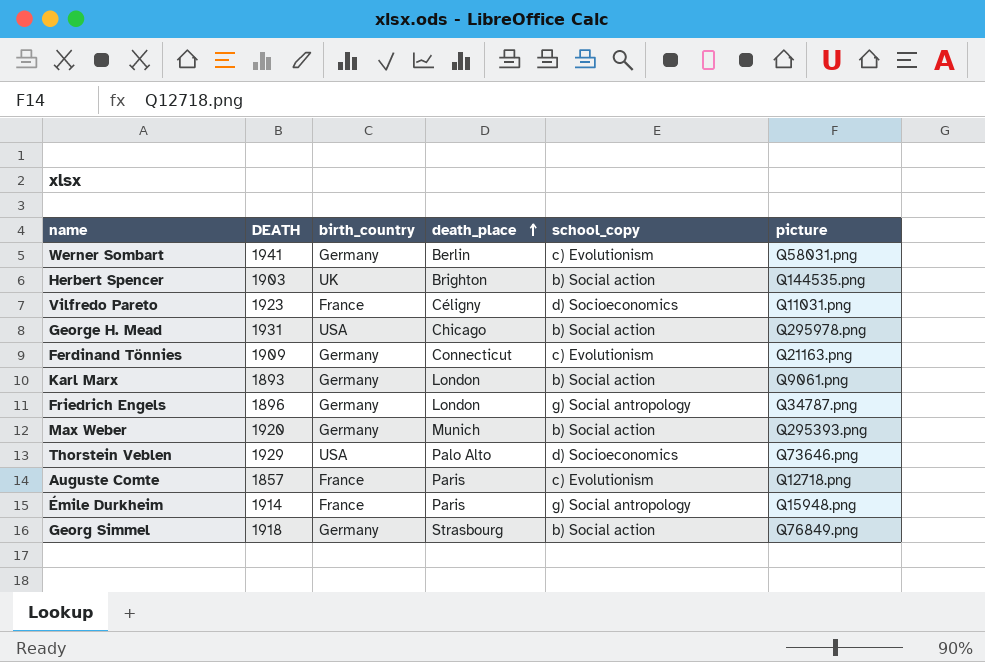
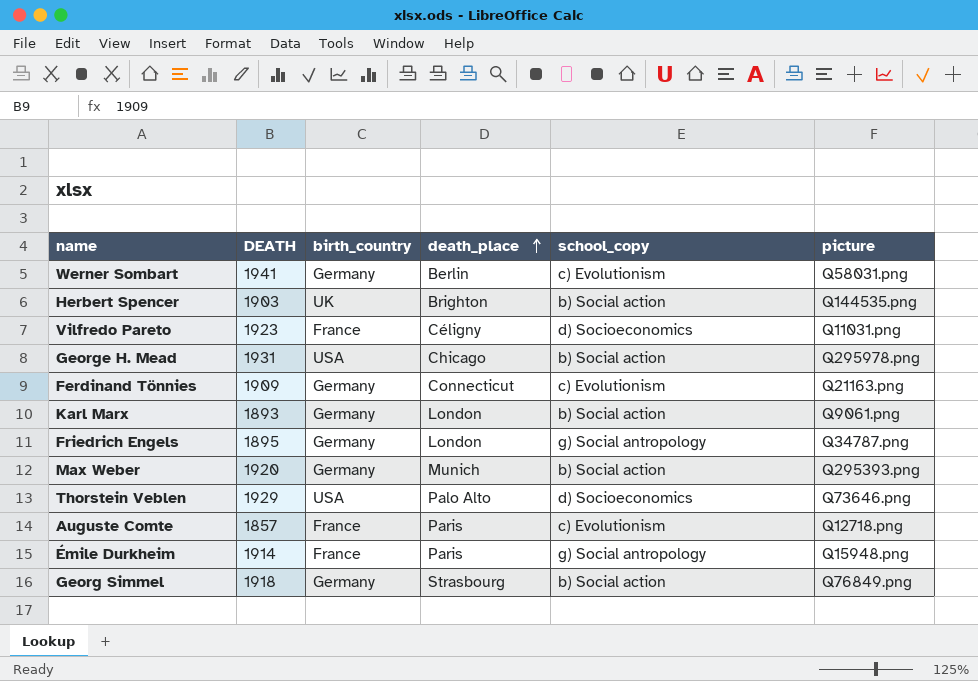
Friedrich Engels | DEATH: 1896 -> 1895

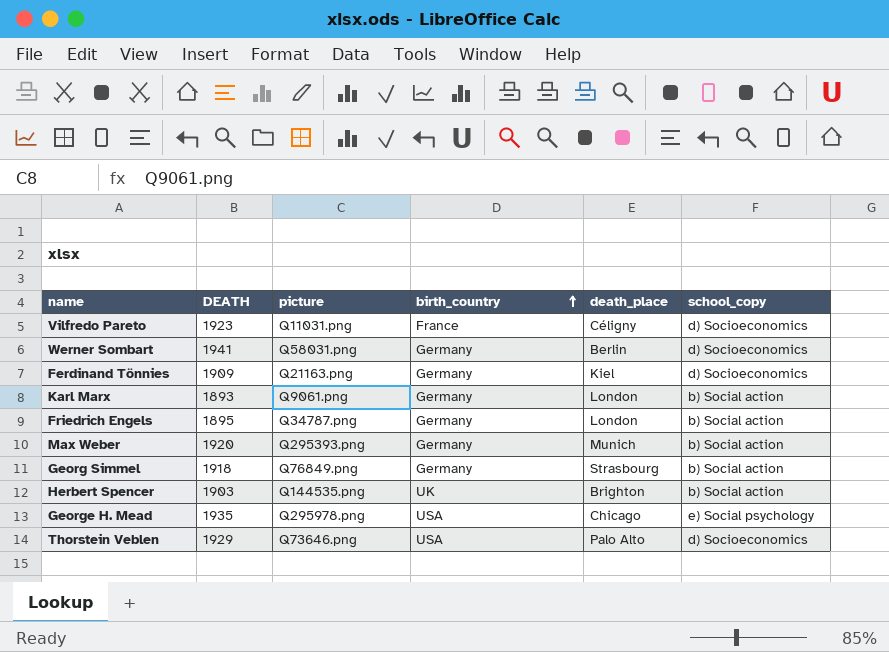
row order: death_place ascending -> birth_country ascending
column picture | position: 6 -> 3
row Auguste Comte: 1857 | France | Paris | c) Evolutionism | Q12718.png -> none
row Émile Durkheim: 1914 | France | Paris | g) Social antropology | Q15948.png -> none
Werner Sombart | school_copy: c) Evolutionism -> d) Socioeconomics
Ferdinand Tönnies | death_place: Connecticut -> Kiel
Ferdinand Tönnies | school_copy: c) Evolutionism -> d) Socioeconomics
Friedrich Engels | school_copy: g) Social antropology -> b) Social action
George H. Mead | DEATH: 1931 -> 1935
George H. Mead | school_copy: b) Social action -> e) Social psychology

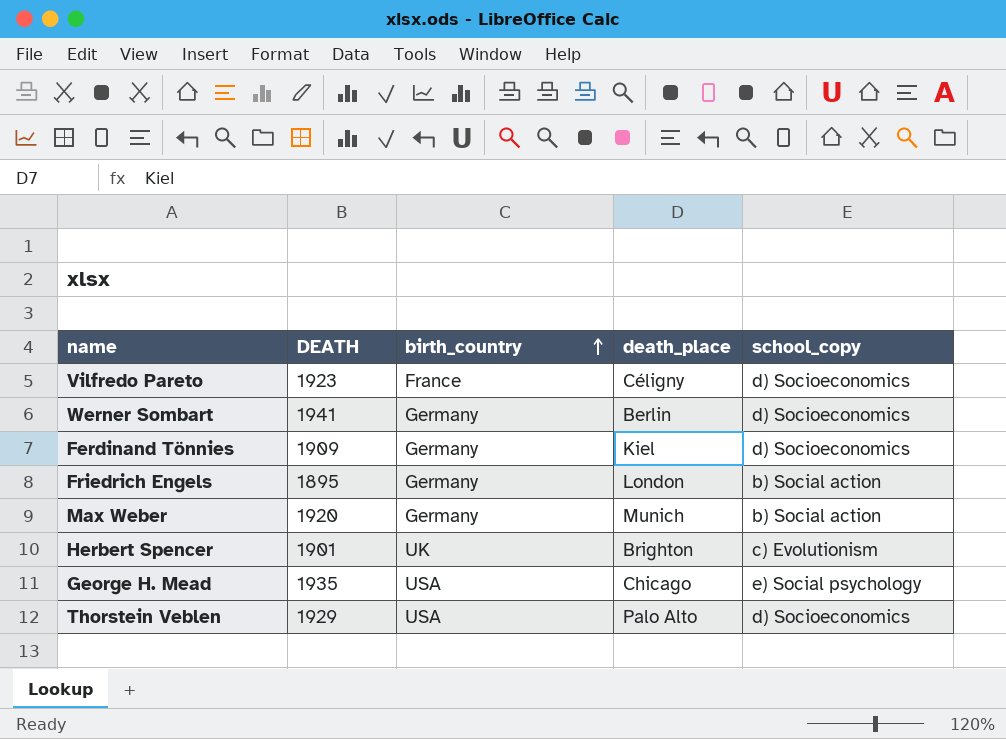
column picture | position: 3 -> none
row Karl Marx: 1893 | Q9061.png | Germany | London | b) Social action -> none
row Georg Simmel: 1918 | Q76849.png | Germany | Strasbourg | b) Social action -> none
Herbert Spencer | DEATH: 1903 -> 1901
Herbert Spencer | school_copy: b) Social action -> c) Evolutionism

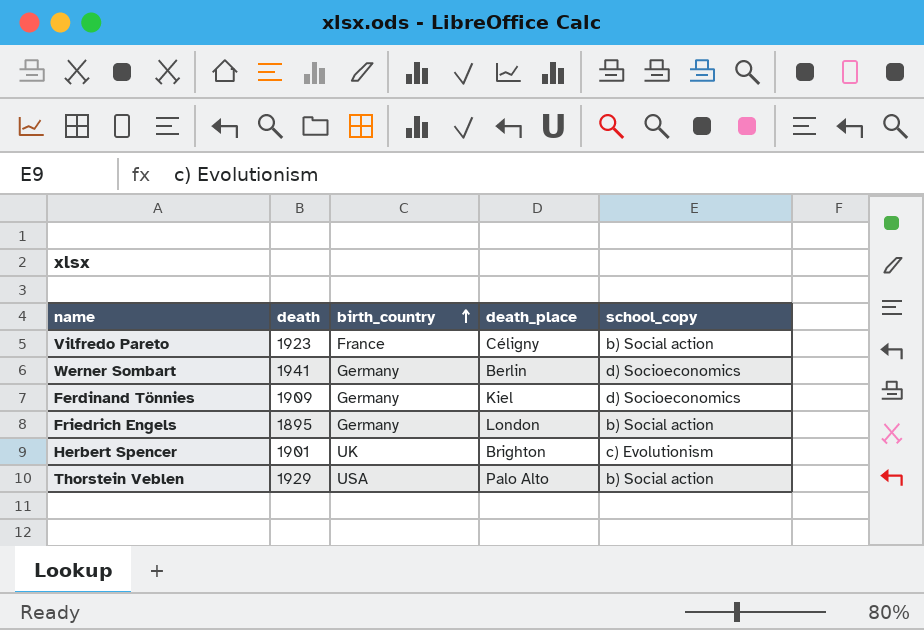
column name: DEATH -> death
row Max Weber: 1920 | Germany | Munich | b) Social action -> none
row George H. Mead: 1935 | USA | Chicago | e) Social psychology -> none
Vilfredo Pareto | school_copy: d) Socioeconomics -> b) Social action
Thorstein Veblen | school_copy: d) Socioeconomics -> b) Social action

